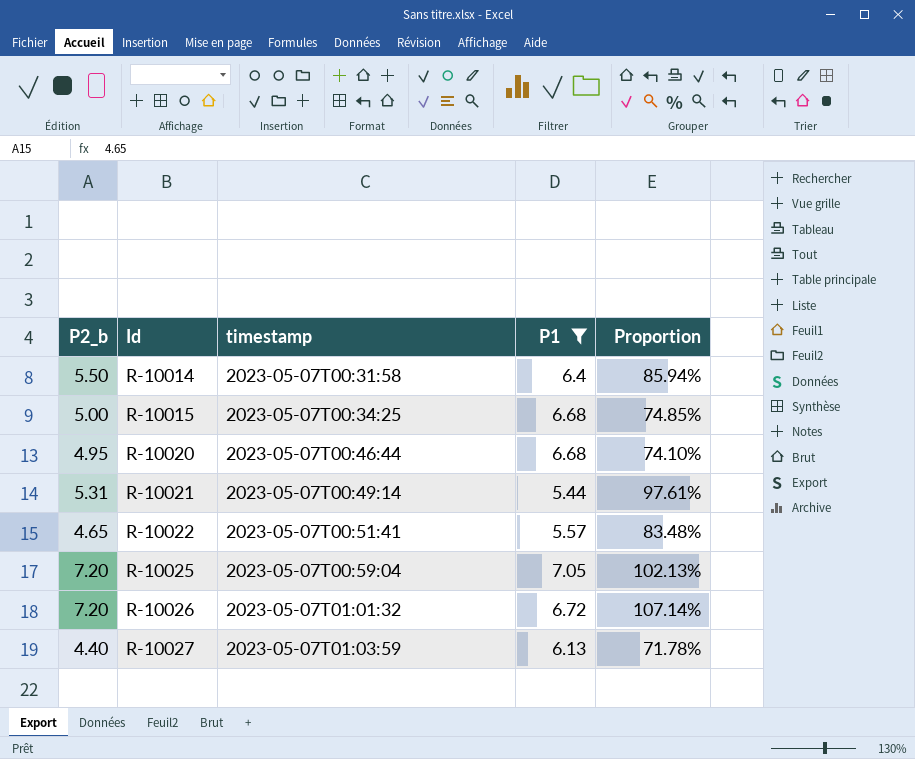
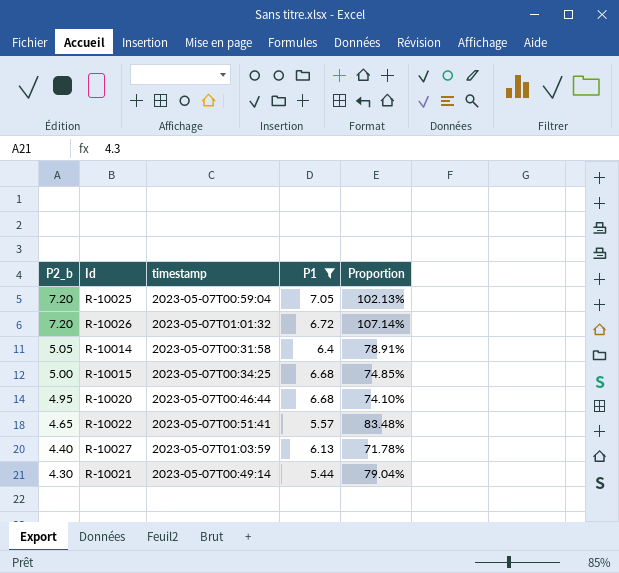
row order: Id ascending -> P2_b descending
R-10014 | P2_b: 5.50 -> 5.05
R-10014 | Proportion: 85.94% -> 78.91%
R-10021 | P2_b: 5.31 -> 4.30
R-10021 | Proportion: 97.61% -> 79.04%

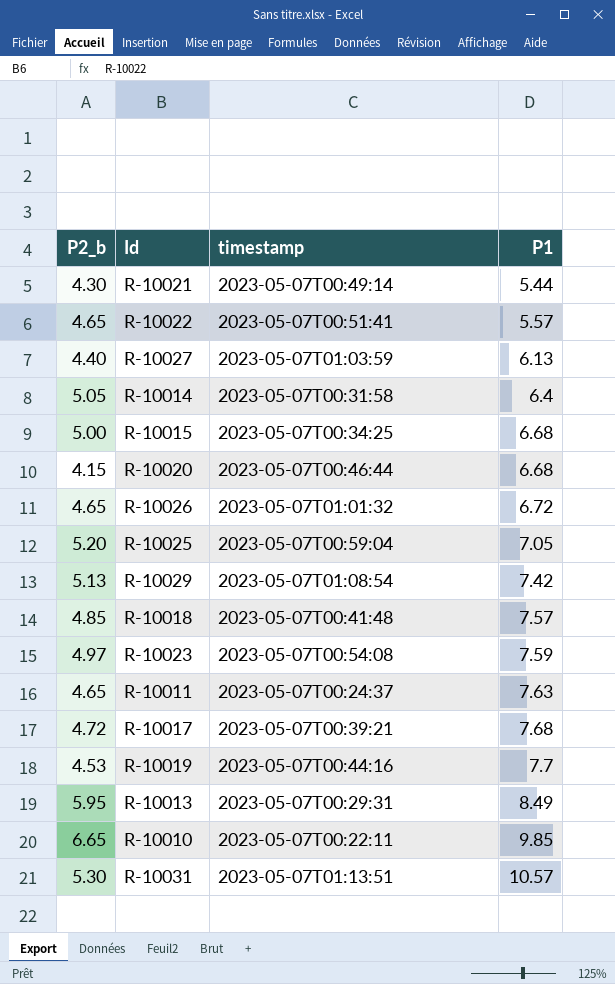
filter: P1 <= 7.05 -> none
row order: P2_b descending -> P1 ascending
column Proportion | formula: [P2_b] / [P1] -> none
R-10020 | P2_b: 4.95 -> 4.15
R-10026 | P2_b: 7.20 -> 4.65
R-10025 | P2_b: 7.20 -> 5.20

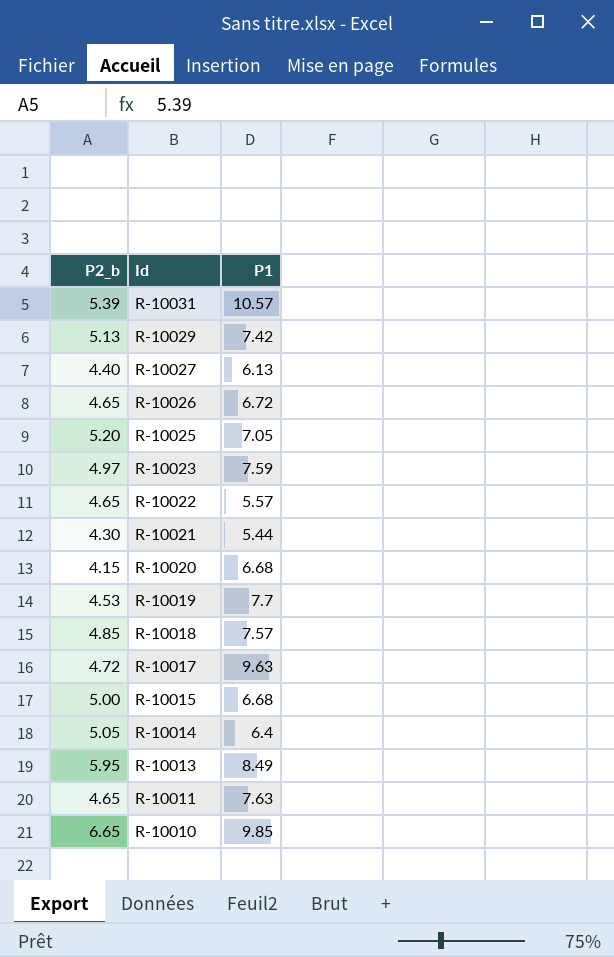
row order: P1 ascending -> Id descending
column timestamp | position: 3 -> none
R-10031 | P2_b: 5.30 -> 5.39
R-10017 | P1: 7.68 -> 9.63

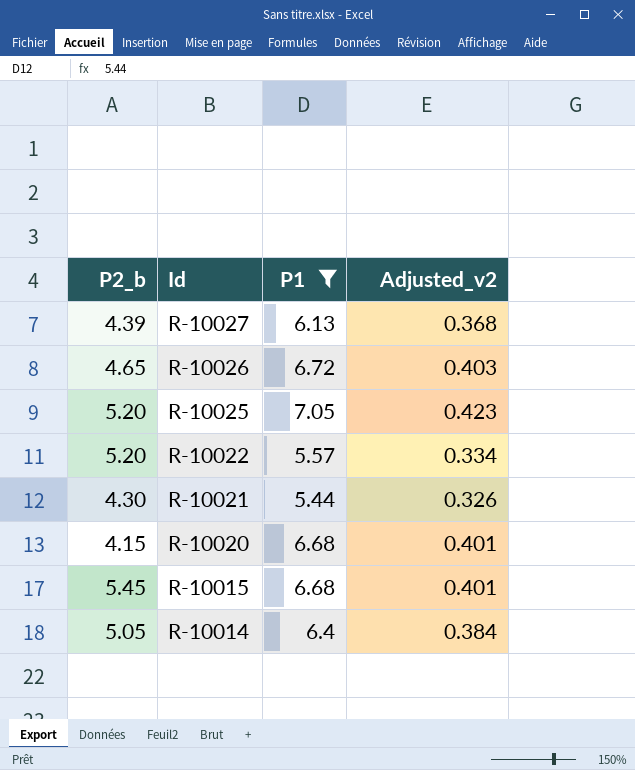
filter: none -> P1 <= 7.05
column Adjusted_v2 | formula: none -> [P1] * 0.06
R-10027 | P2_b: 4.40 -> 4.39
R-10022 | P2_b: 4.65 -> 5.20
R-10015 | P2_b: 5.00 -> 5.45

